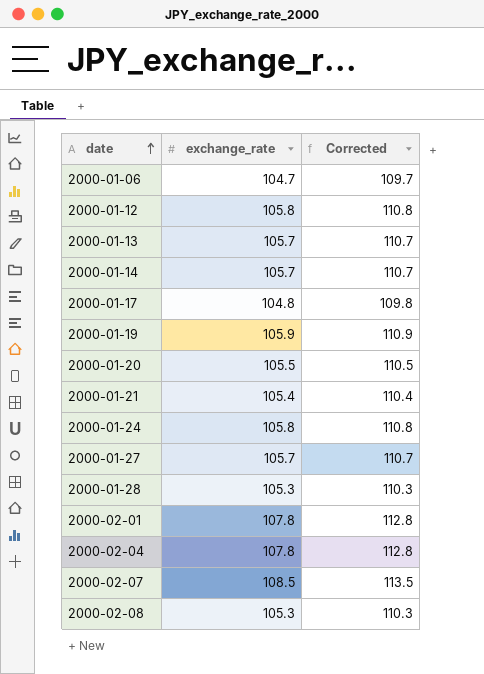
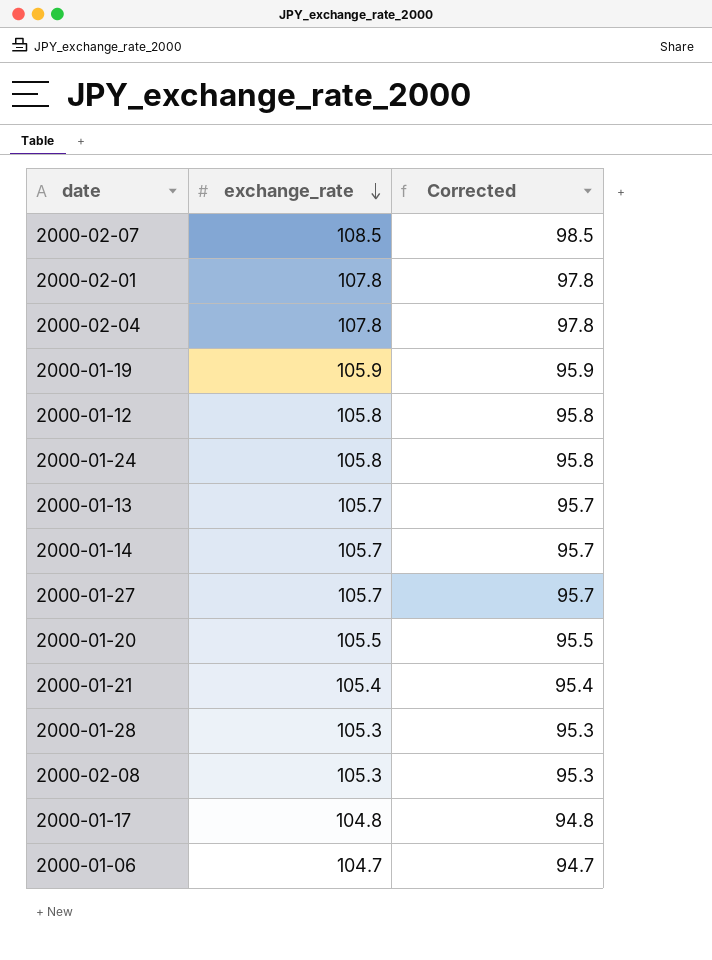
row order: date ascending -> exchange_rate descending
column Corrected | formula: [exchange_rate] + 5 -> [exchange_rate] - 10

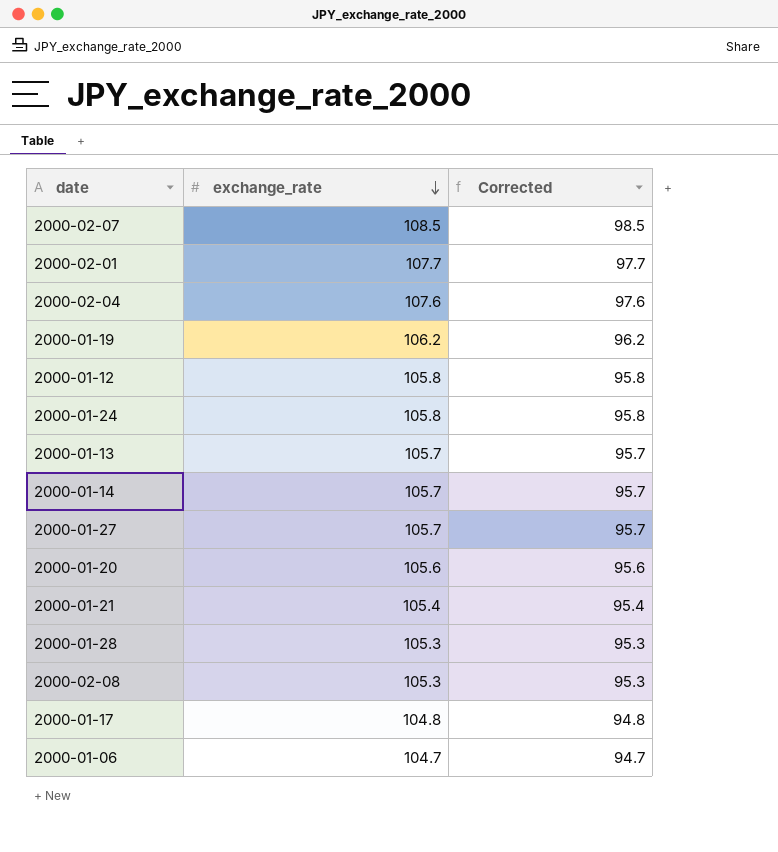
2000-02-01 | exchange_rate: 107.8 -> 107.7
2000-02-01 | Corrected: 97.8 -> 97.7
2000-02-04 | exchange_rate: 107.8 -> 107.6
2000-02-04 | Corrected: 97.8 -> 97.6
2000-01-19 | exchange_rate: 105.9 -> 106.2
2000-01-19 | Corrected: 95.9 -> 96.2
2000-01-20 | exchange_rate: 105.5 -> 105.6
2000-01-20 | Corrected: 95.5 -> 95.6

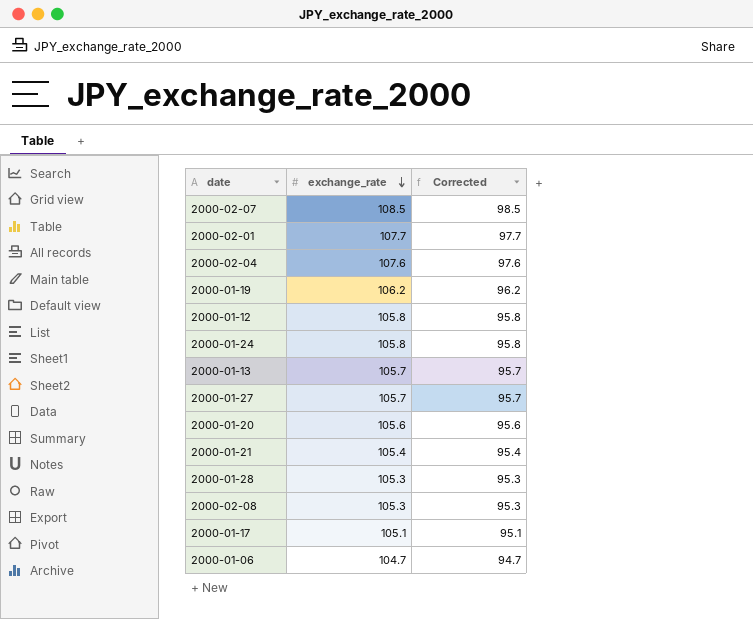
row 2000-01-14: 105.7 | 95.7 -> none
2000-01-17 | exchange_rate: 104.8 -> 105.1
2000-01-17 | Corrected: 94.8 -> 95.1

